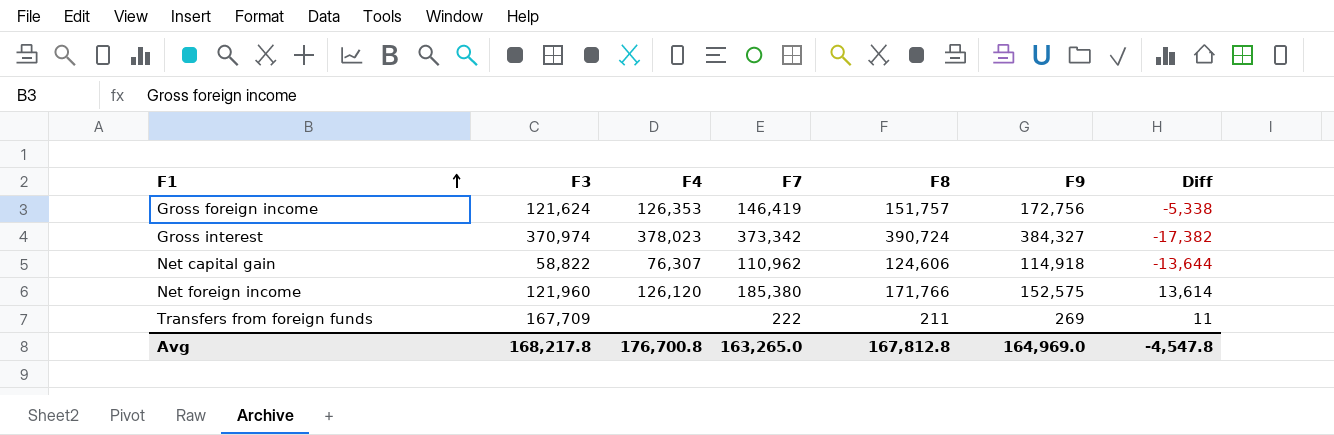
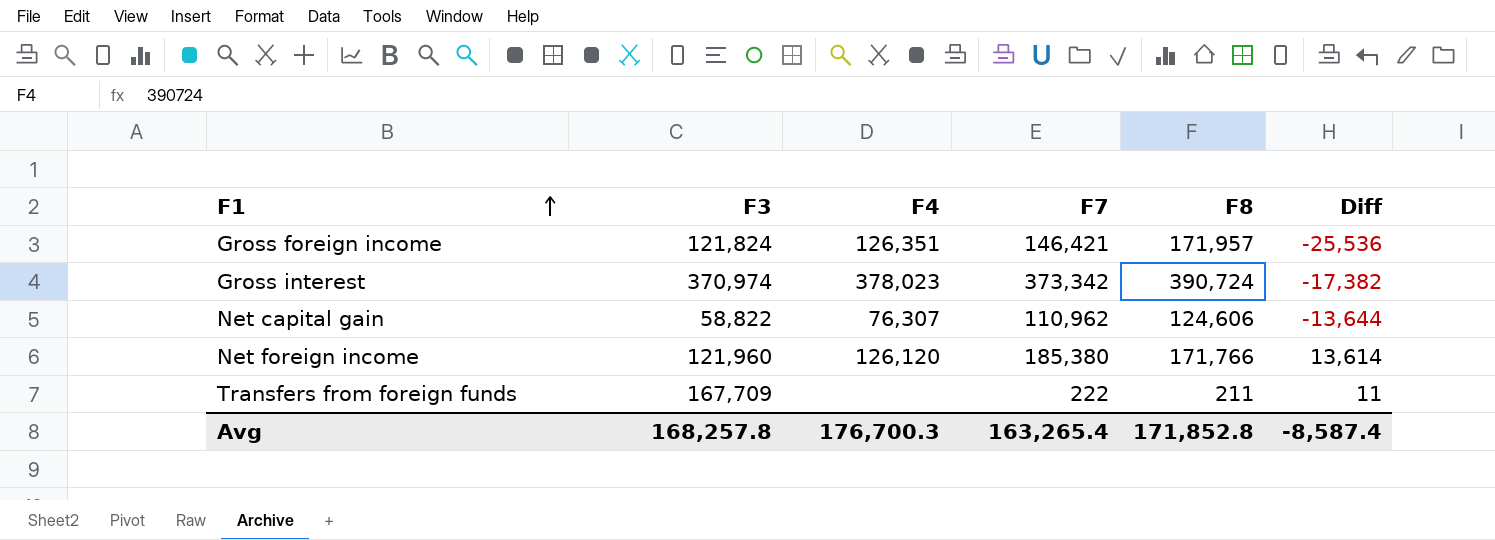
column F9 | position: 6 -> none
Gross foreign income | F3: 121,624 -> 121,824
Gross foreign income | F4: 126,353 -> 126,351
Gross foreign income | F7: 146,419 -> 146,421
Gross foreign income | F8: 151,757 -> 171,957
Gross foreign income | Diff: -5,338 -> -25,536
Avg | F3: 168,217.8 -> 168,257.8
Avg | F4: 176,700.8 -> 176,700.3
Avg | F7: 163,265.0 -> 163,265.4
Avg | F8: 167,812.8 -> 171,852.8
Avg | Diff: -4,547.8 -> -8,587.4

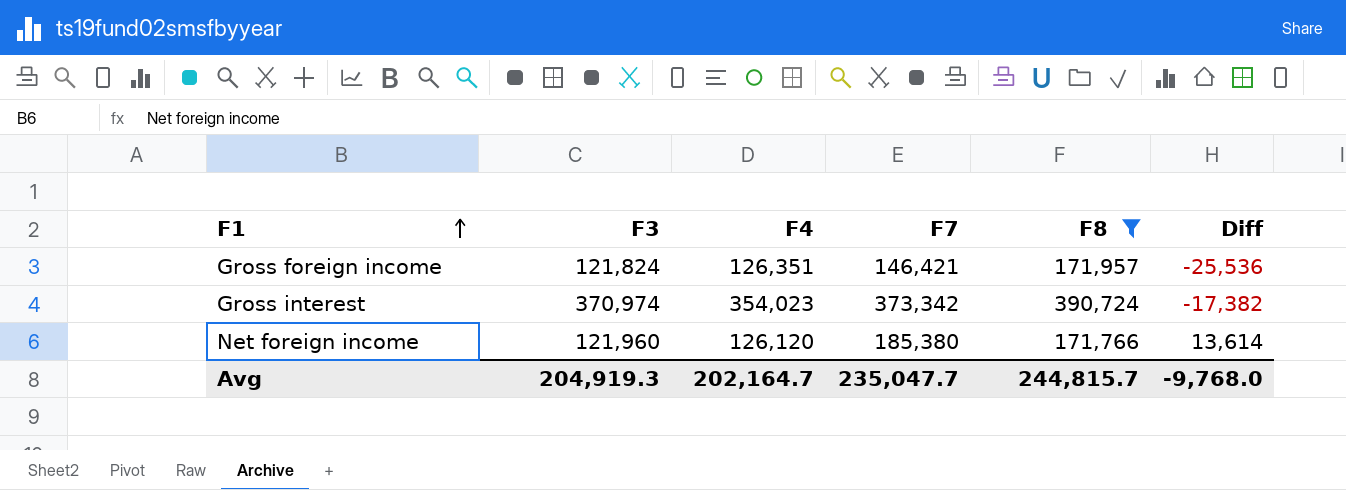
filter: none -> F8 >= 171,766
Gross interest | F4: 378,023 -> 354,023
Avg | F3: 168,257.8 -> 204,919.3
Avg | F4: 176,700.3 -> 202,164.7
Avg | F7: 163,265.4 -> 235,047.7
Avg | F8: 171,852.8 -> 244,815.7
Avg | Diff: -8,587.4 -> -9,768.0

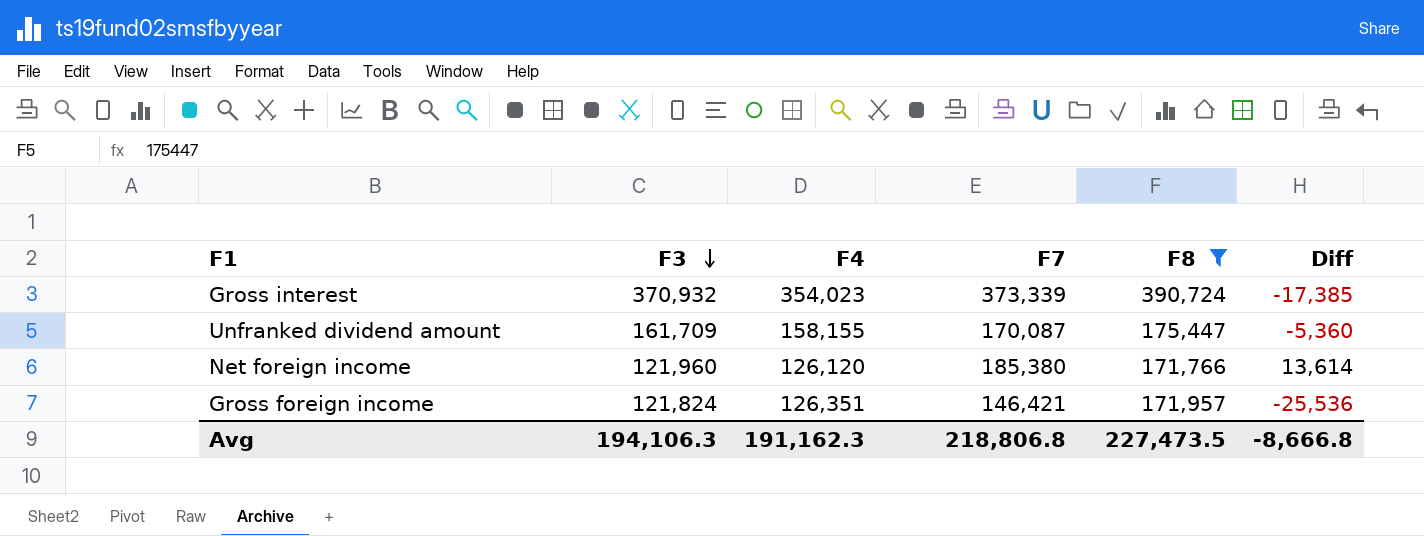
row order: F1 ascending -> F3 descending
Gross interest | F3: 370,974 -> 370,932
Gross interest | F7: 373,342 -> 373,339
Gross interest | Diff: -17,382 -> -17,385
row Unfranked dividend amount: none -> 161,709 | 158,155 | 170,087 | 175,447 | -5,360
Avg | F3: 204,919.3 -> 194,106.3
Avg | F4: 202,164.7 -> 191,162.3
Avg | F7: 235,047.7 -> 218,806.8
Avg | F8: 244,815.7 -> 227,473.5
Avg | Diff: -9,768.0 -> -8,666.8

